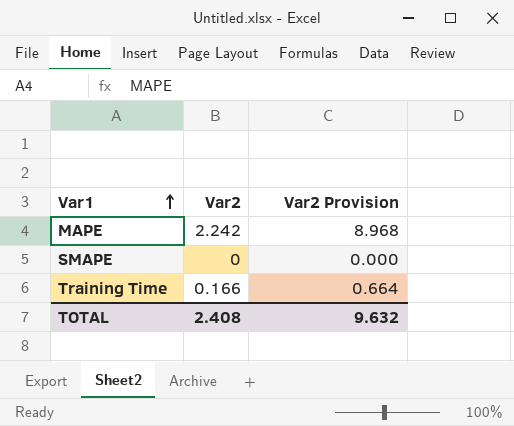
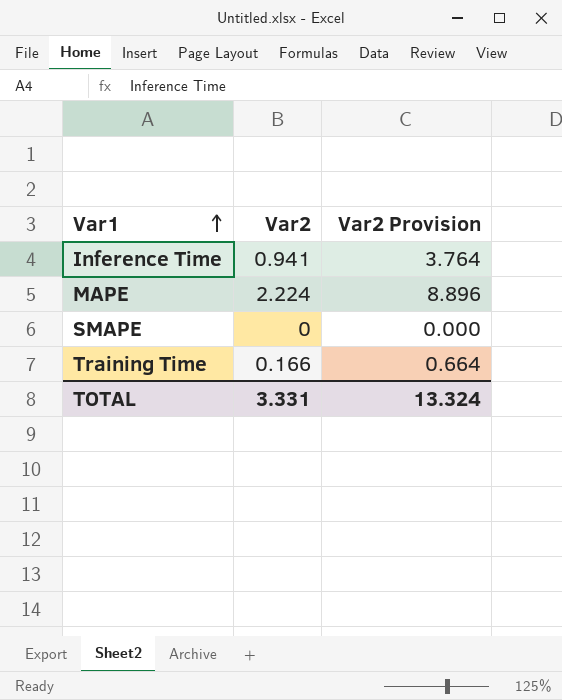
row Inference Time: none -> 0.941 | 3.764
MAPE | Var2: 2.242 -> 2.224
MAPE | Var2 Provision: 8.968 -> 8.896
TOTAL | Var2: 2.408 -> 3.331
TOTAL | Var2 Provision: 9.632 -> 13.324

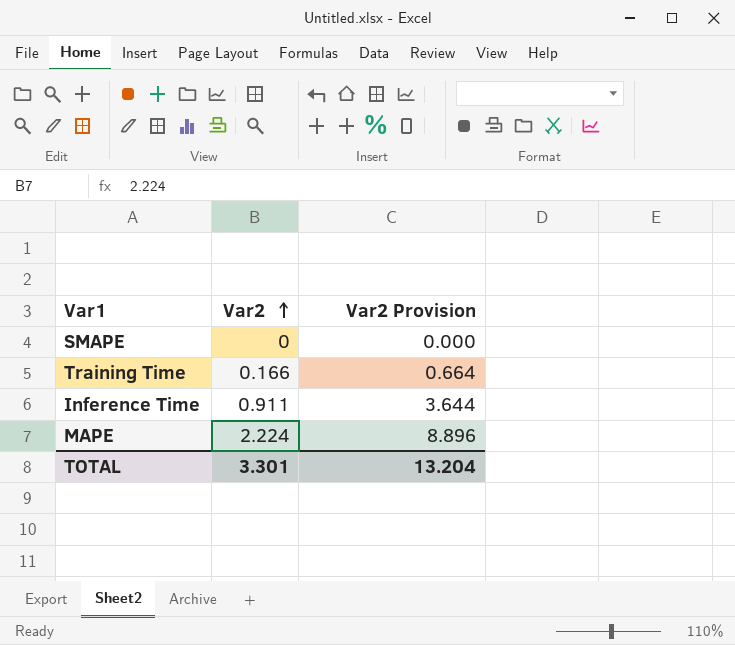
row order: Var1 ascending -> Var2 ascending
Inference Time | Var2: 0.941 -> 0.911
Inference Time | Var2 Provision: 3.764 -> 3.644
TOTAL | Var2: 3.331 -> 3.301
TOTAL | Var2 Provision: 13.324 -> 13.204

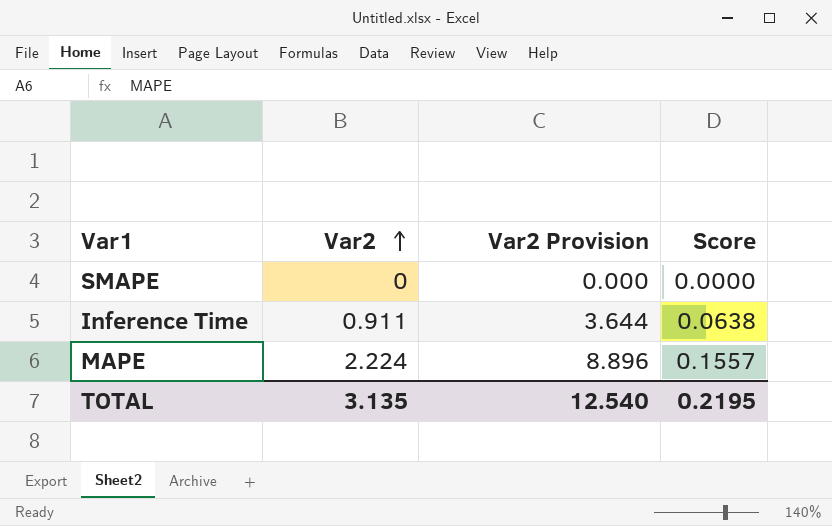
column Score | formula: none -> [Var2] * 0.07
row Training Time: 0.166 | 0.664 -> none
TOTAL | Var2: 3.301 -> 3.135
TOTAL | Var2 Provision: 13.204 -> 12.540

